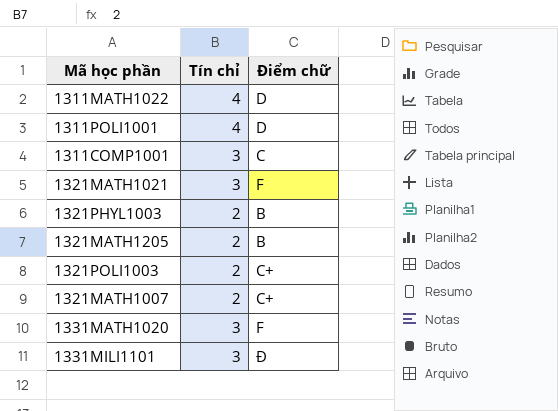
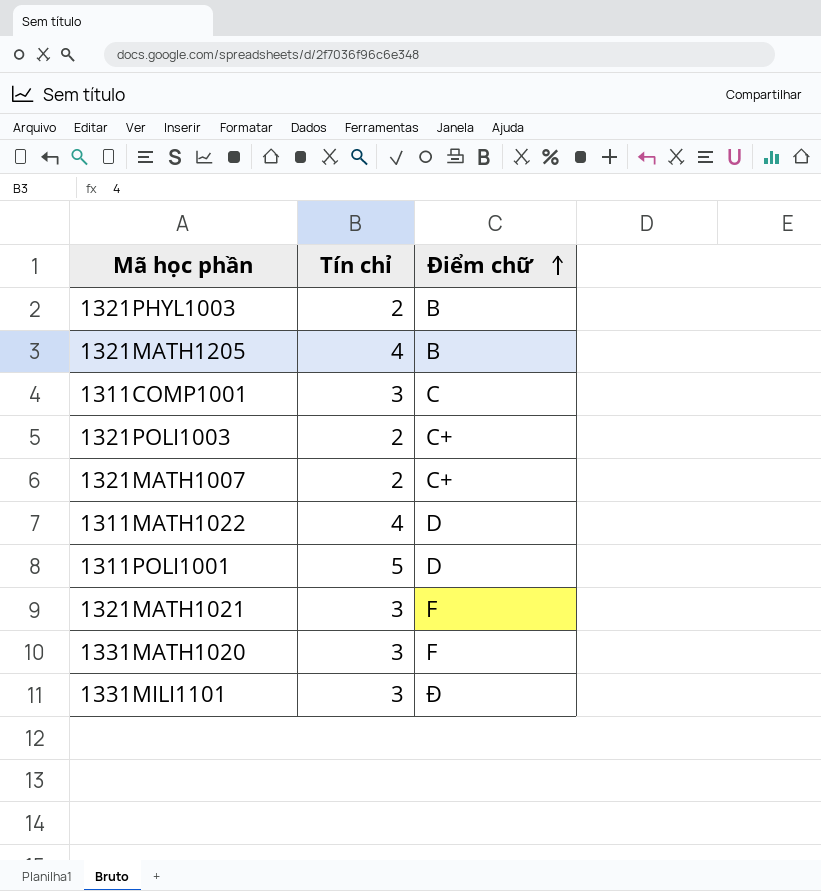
row order: none -> Điểm chữ ascending
1321MATH1205 | Tín chỉ: 2 -> 4
1311POLI1001 | Tín chỉ: 4 -> 5

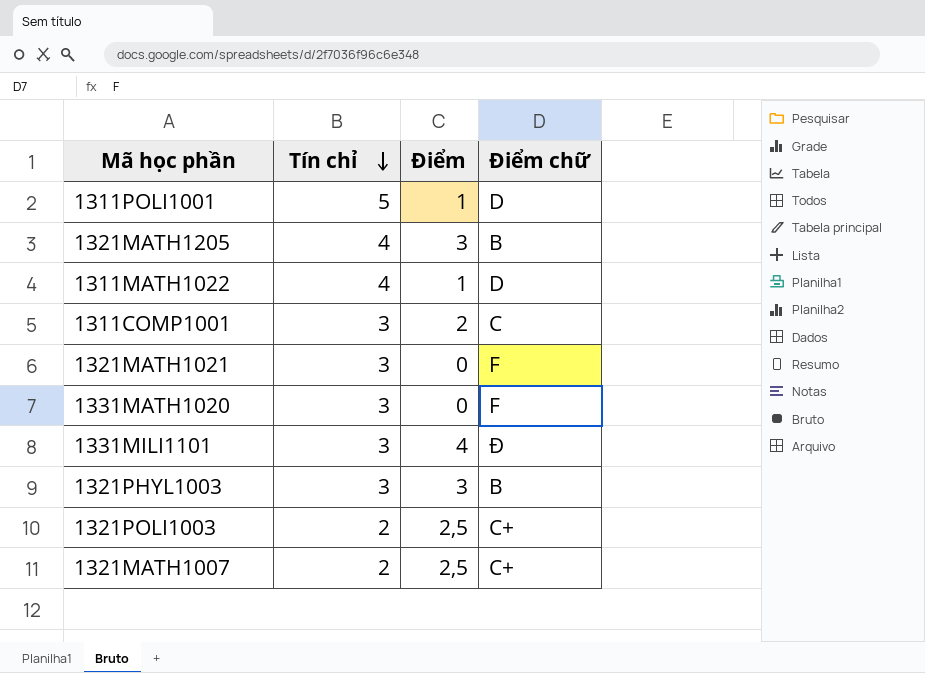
row order: Điểm chữ ascending -> Tín chỉ descending
column Điểm | position: none -> 3
1321PHYL1003 | Tín chỉ: 2 -> 3

